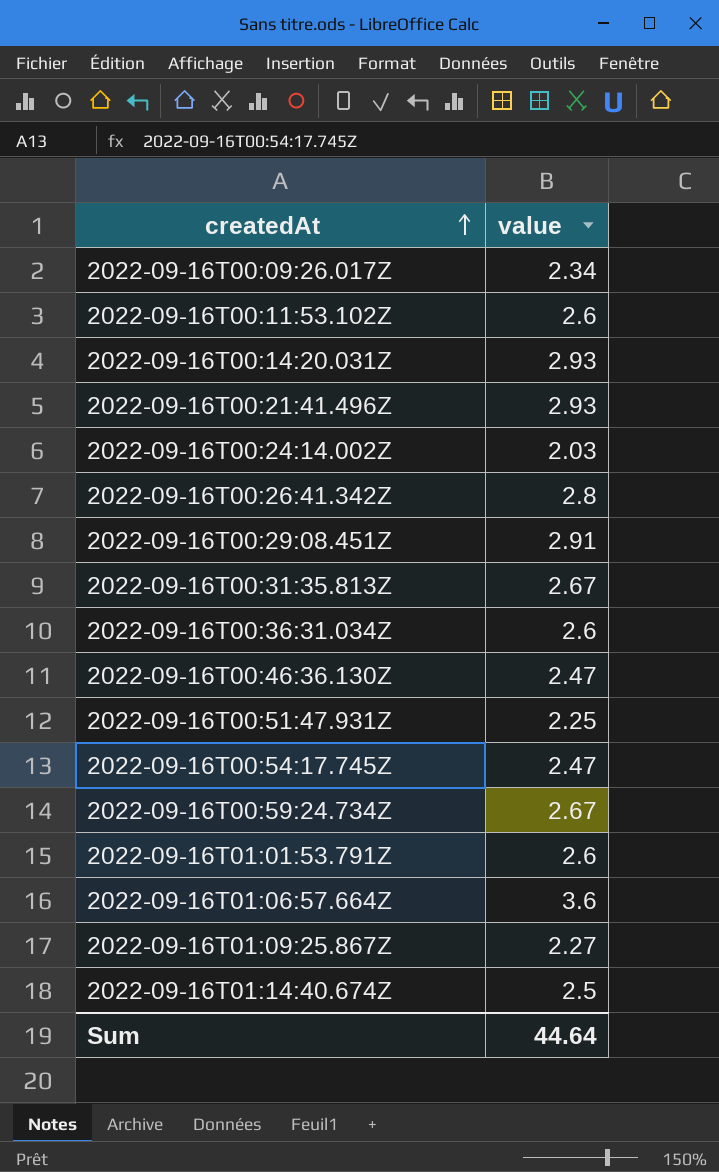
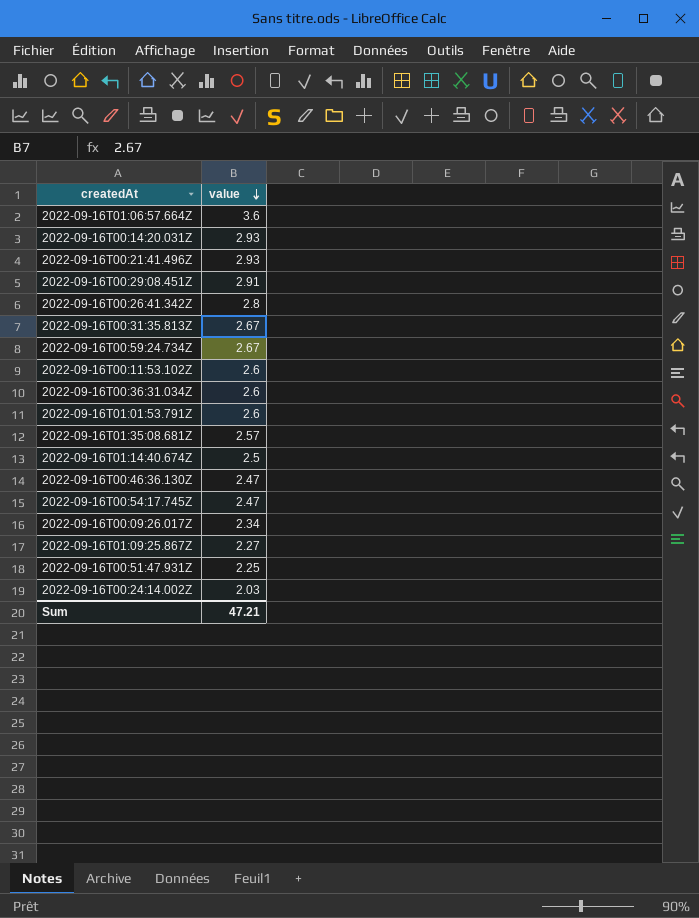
row order: createdAt ascending -> value descending
row 2022-09-16T01:35:08.681Z: none -> 2.57
Sum | value: 44.64 -> 47.21

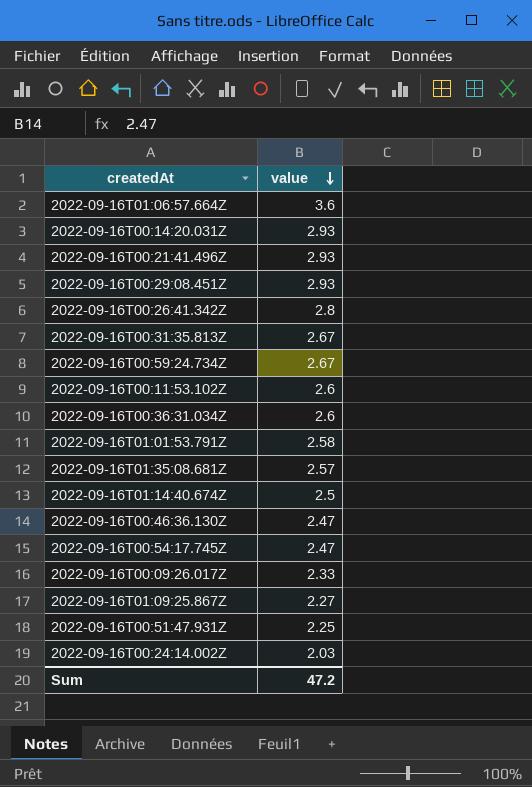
2022-09-16T00:29:08.451Z | value: 2.91 -> 2.93
2022-09-16T01:01:53.791Z | value: 2.6 -> 2.58
2022-09-16T00:09:26.017Z | value: 2.34 -> 2.33
Sum | value: 47.21 -> 47.2

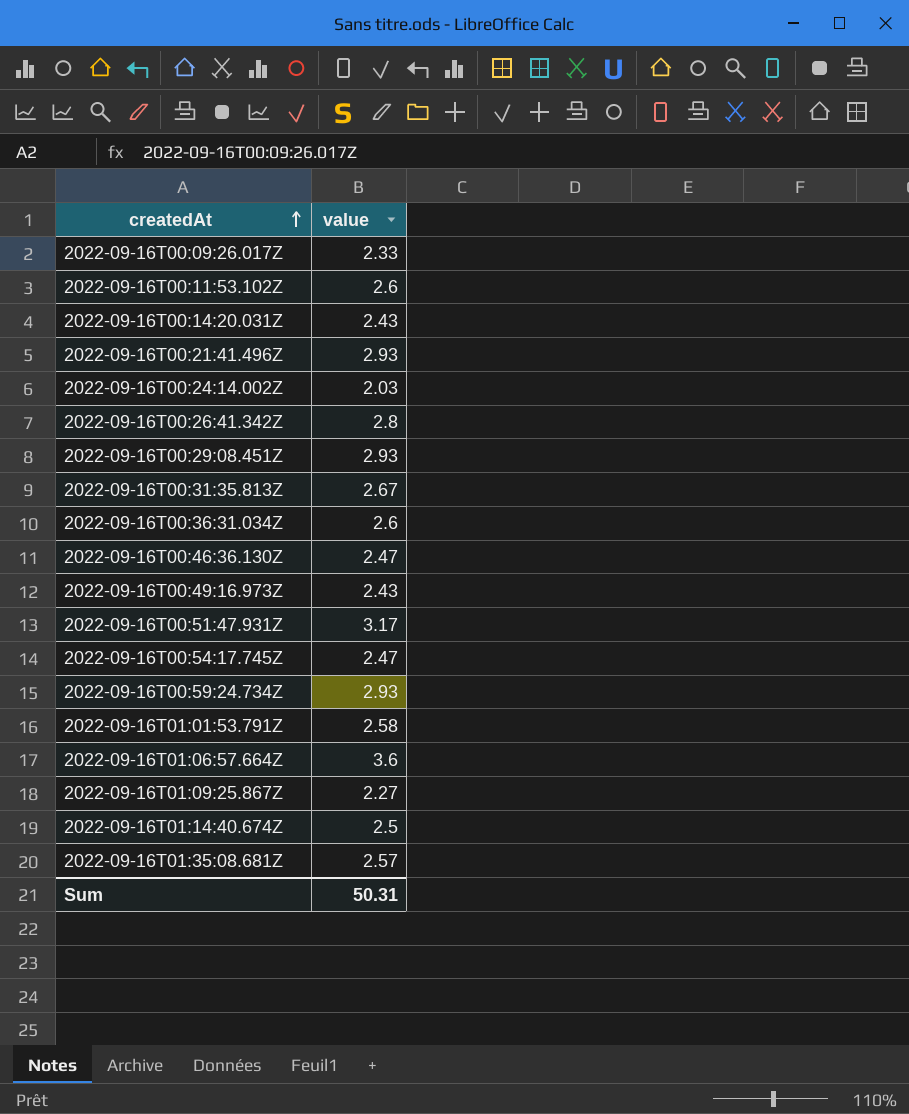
row order: value descending -> createdAt ascending
2022-09-16T00:14:20.031Z | value: 2.93 -> 2.43
row 2022-09-16T00:49:16.973Z: none -> 2.43
2022-09-16T00:51:47.931Z | value: 2.25 -> 3.17
2022-09-16T00:59:24.734Z | value: 2.67 -> 2.93
Sum | value: 47.2 -> 50.31

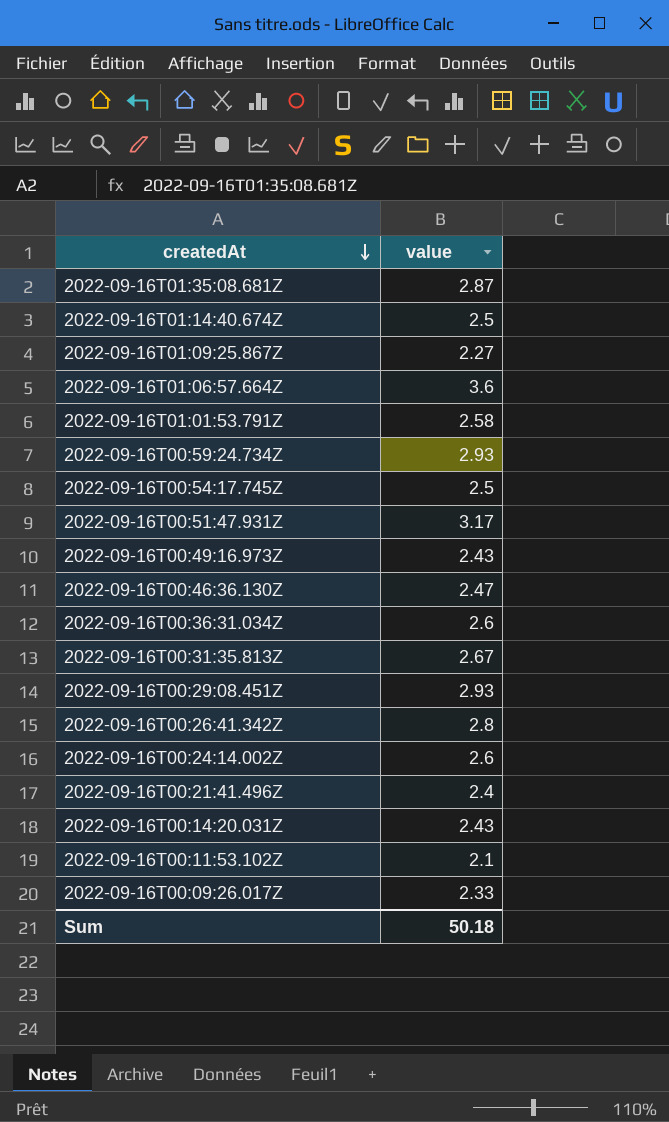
row order: createdAt ascending -> createdAt descending
2022-09-16T01:35:08.681Z | value: 2.57 -> 2.87
2022-09-16T00:54:17.745Z | value: 2.47 -> 2.5
2022-09-16T00:24:14.002Z | value: 2.03 -> 2.6
2022-09-16T00:21:41.496Z | value: 2.93 -> 2.4
2022-09-16T00:11:53.102Z | value: 2.6 -> 2.1
Sum | value: 50.31 -> 50.18

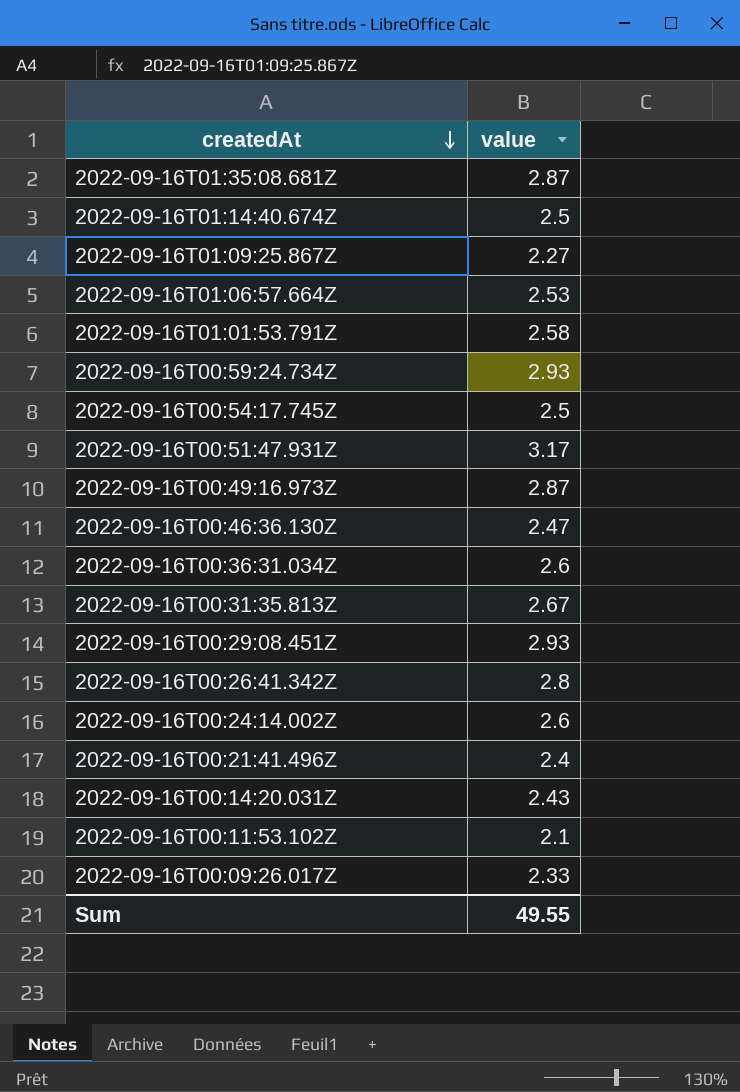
2022-09-16T01:06:57.664Z | value: 3.6 -> 2.53
2022-09-16T00:49:16.973Z | value: 2.43 -> 2.87
Sum | value: 50.18 -> 49.55

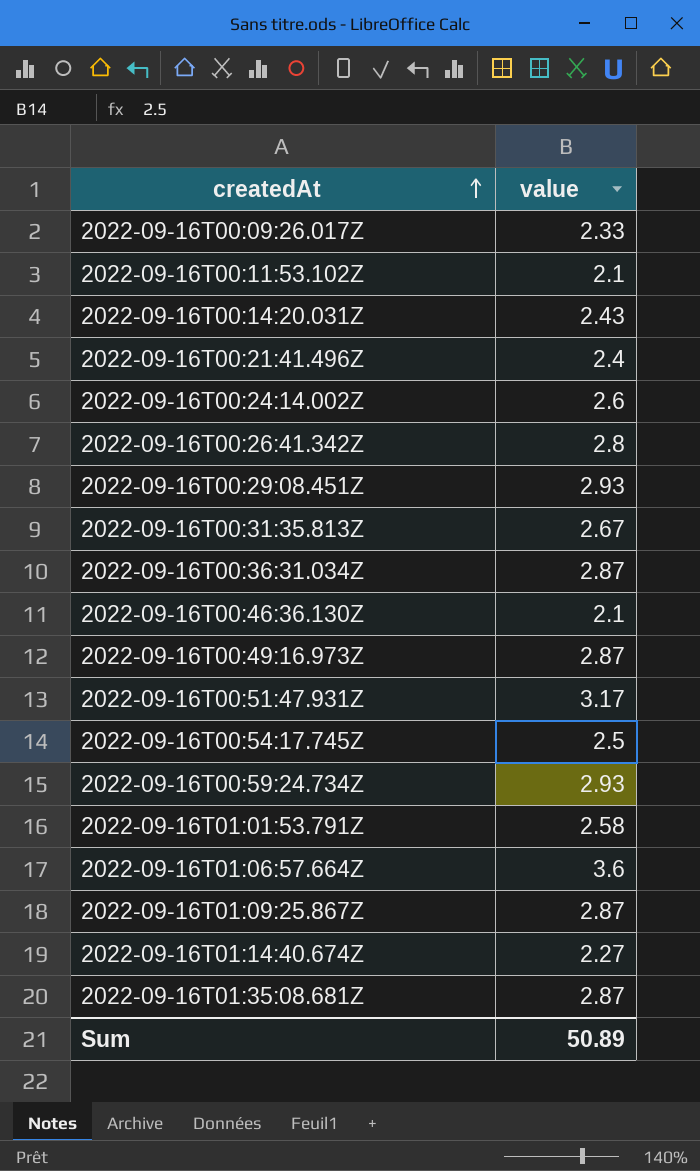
row order: createdAt descending -> createdAt ascending
2022-09-16T00:36:31.034Z | value: 2.6 -> 2.87
2022-09-16T00:46:36.130Z | value: 2.47 -> 2.1
2022-09-16T01:06:57.664Z | value: 2.53 -> 3.6
2022-09-16T01:09:25.867Z | value: 2.27 -> 2.87
2022-09-16T01:14:40.674Z | value: 2.5 -> 2.27
Sum | value: 49.55 -> 50.89

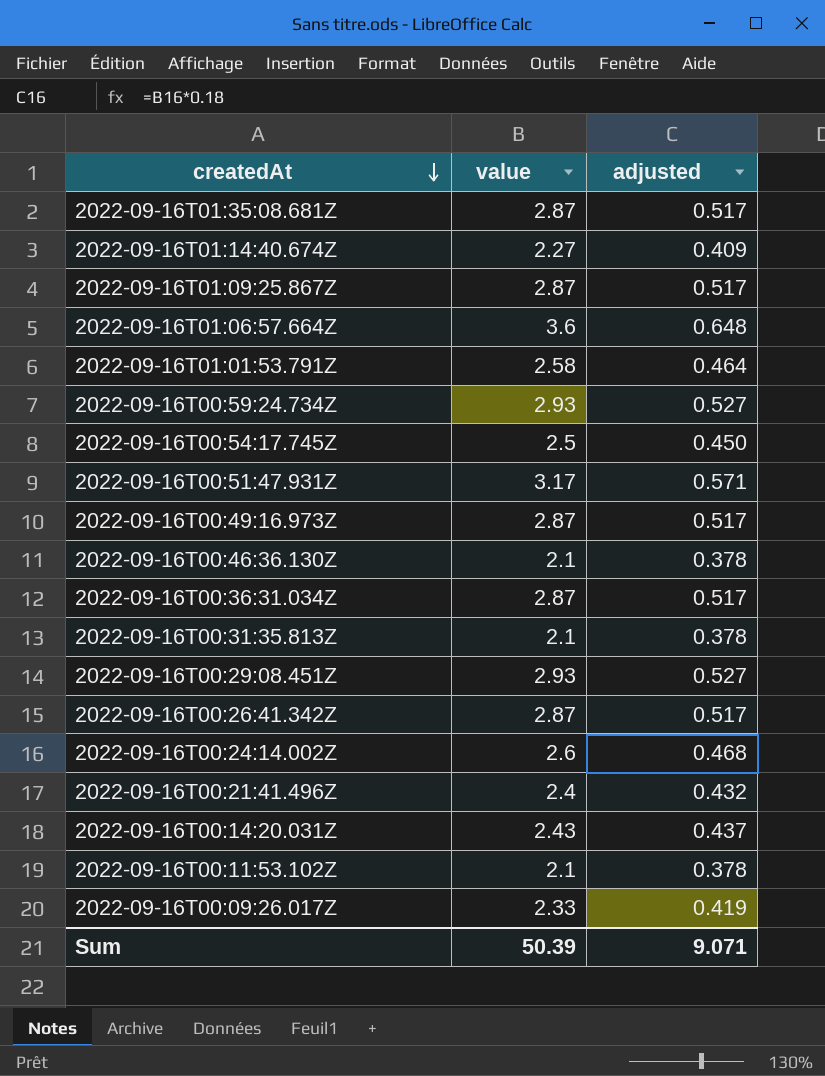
row order: createdAt ascending -> createdAt descending
column adjusted | formula: none -> [value] * 0.18
2022-09-16T00:31:35.813Z | value: 2.67 -> 2.1
2022-09-16T00:26:41.342Z | value: 2.8 -> 2.87
Sum | value: 50.89 -> 50.39

